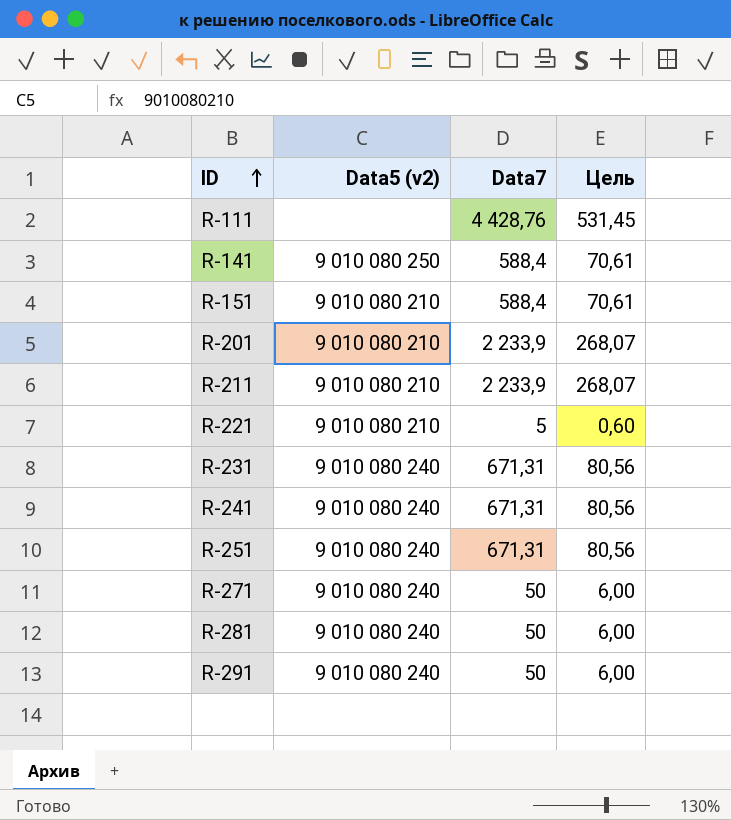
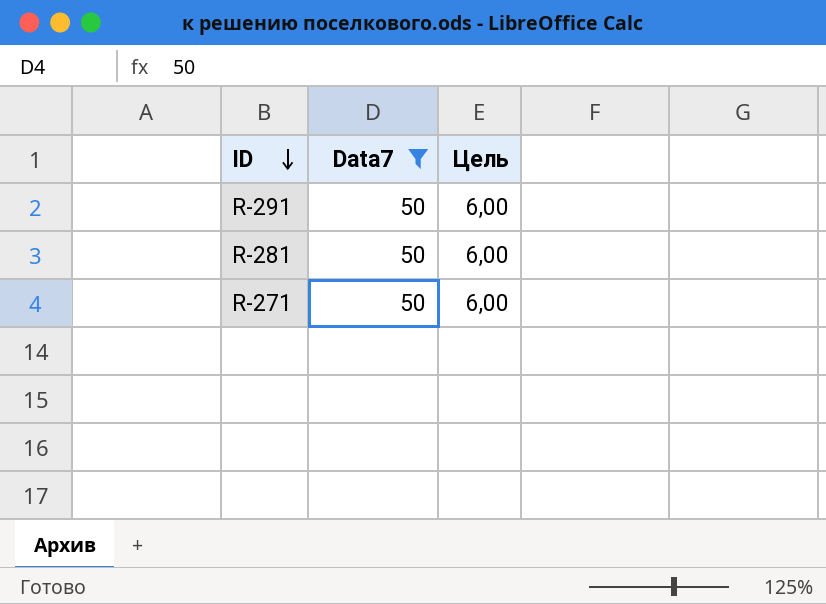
filter: none -> Data7 = 50
row order: ID ascending -> ID descending
column Data5 (v2) | position: 2 -> none

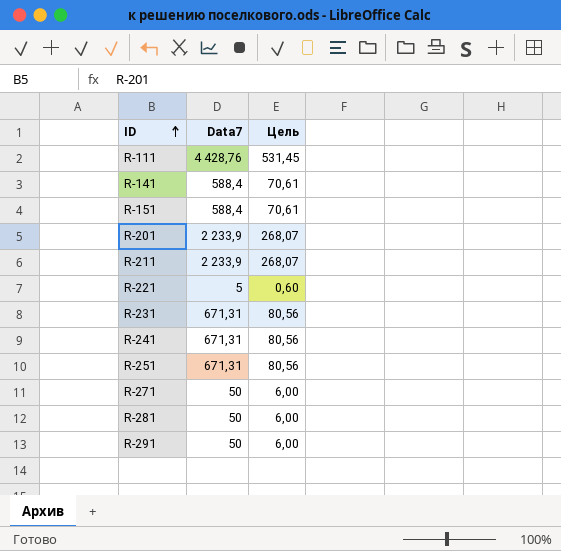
filter: Data7 = 50 -> none
row order: ID descending -> ID ascending

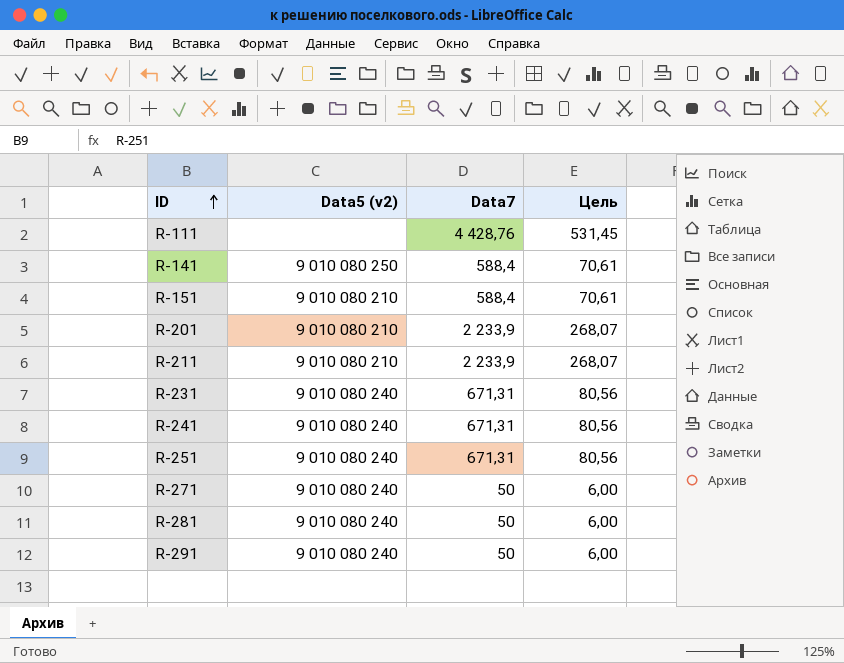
column Data5 (v2) | position: none -> 2
row R-221: 5 | 0,60 -> none

